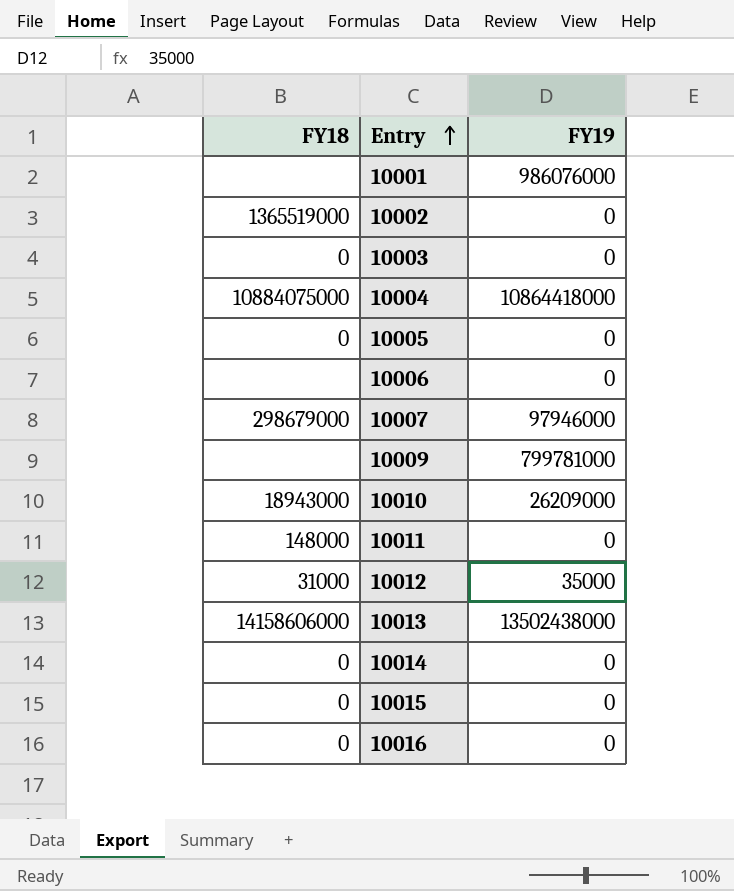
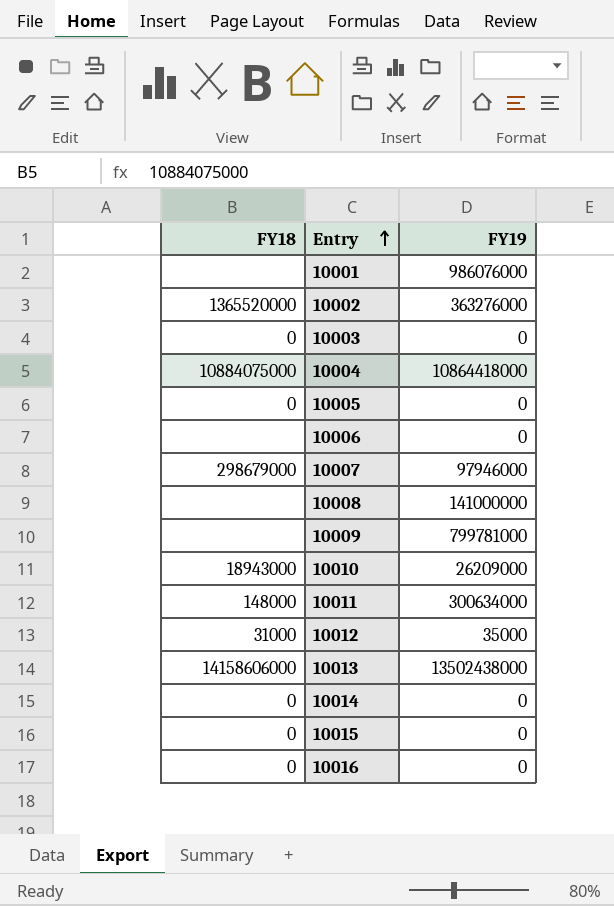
10002 | FY18: 1365519000 -> 1365520000
10002 | FY19: 0 -> 363276000
row 10008: none -> none | 141000000
10011 | FY19: 0 -> 300634000

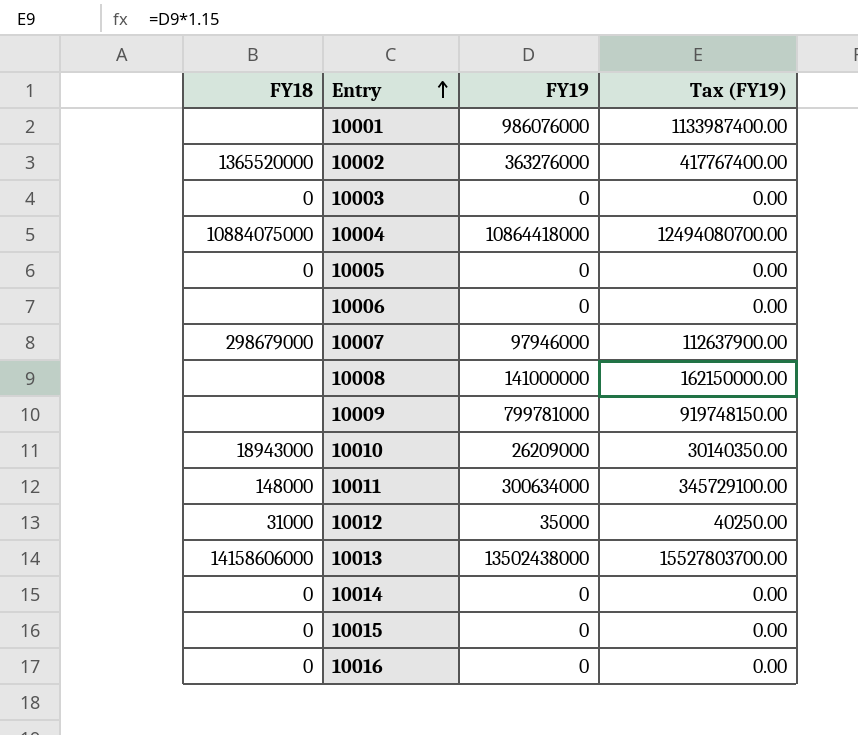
column Tax (FY19) | formula: none -> [FY19] * 1.15

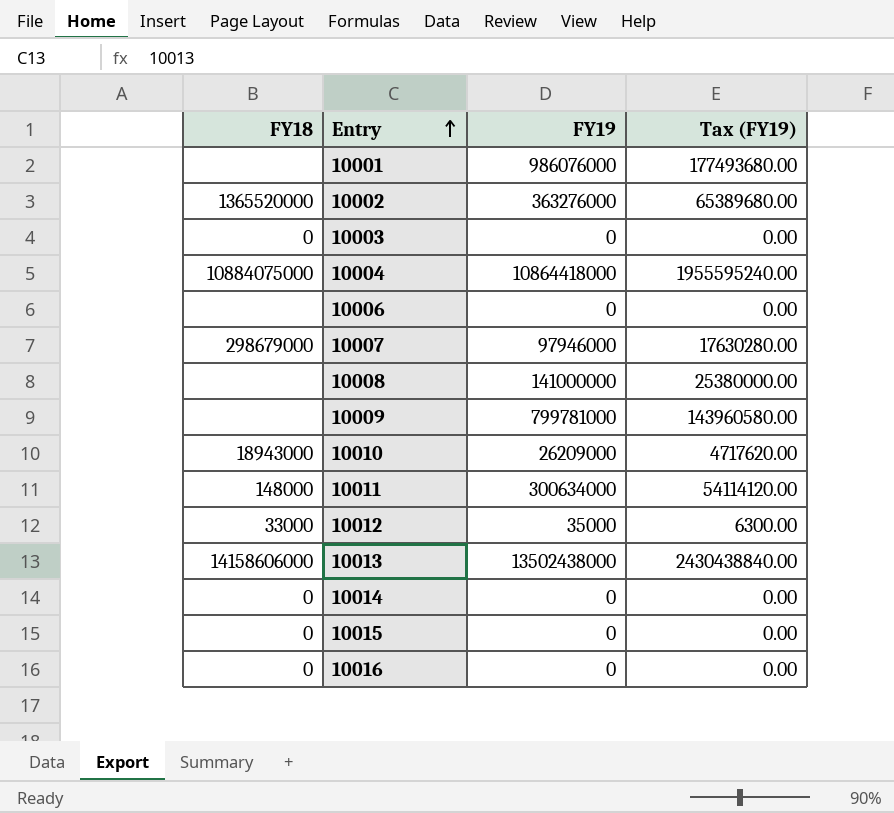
column Tax (FY19) | formula: [FY19] * 1.15 -> [FY19] * 0.18
row 10005: 0 | 0 | 0.00 -> none
10012 | FY18: 31000 -> 33000

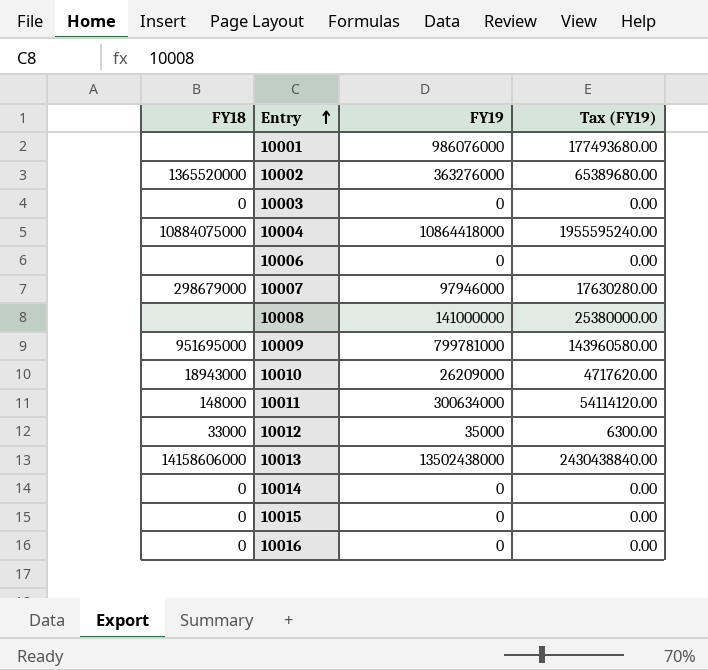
10009 | FY18: none -> 951695000

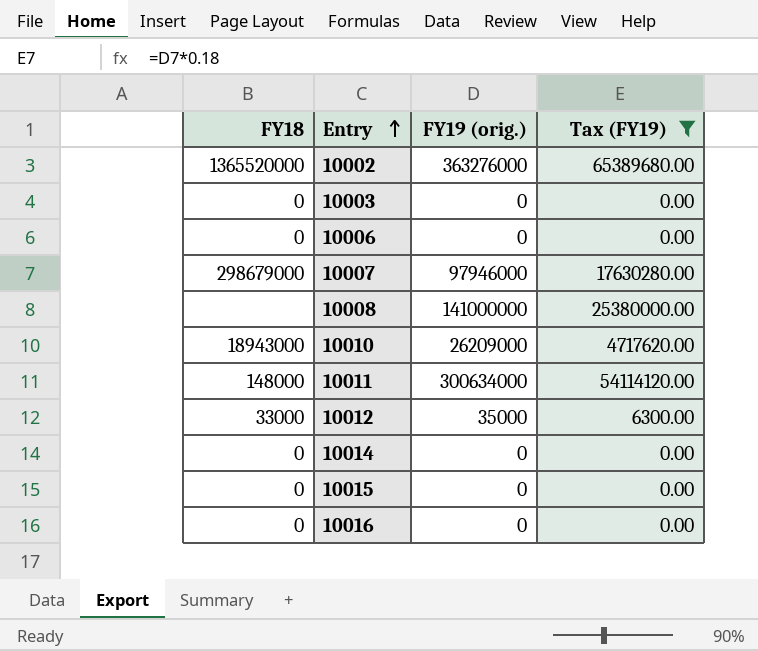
filter: none -> Tax (FY19) <= 65389680.00
column name: FY19 -> FY19 (orig.)
10006 | FY18: none -> 0

